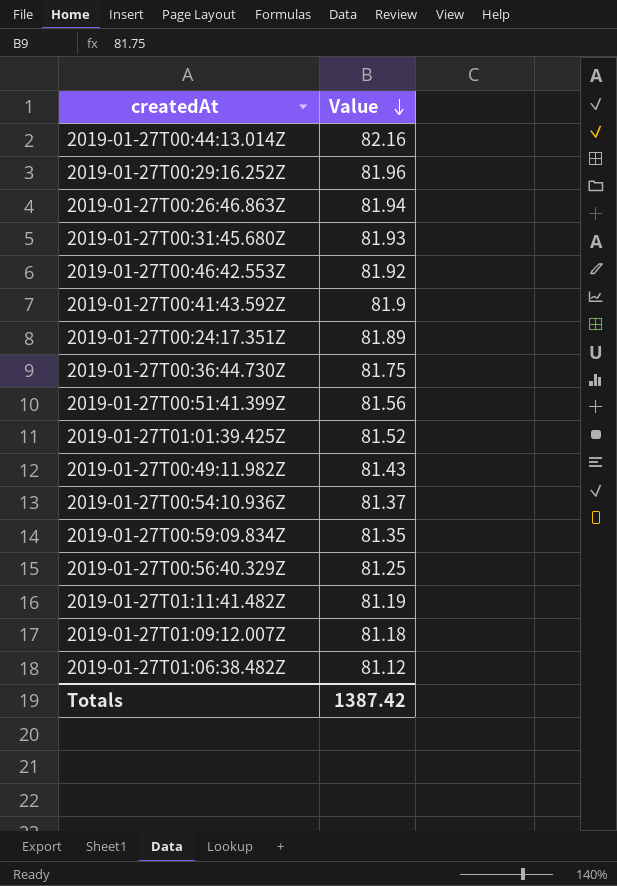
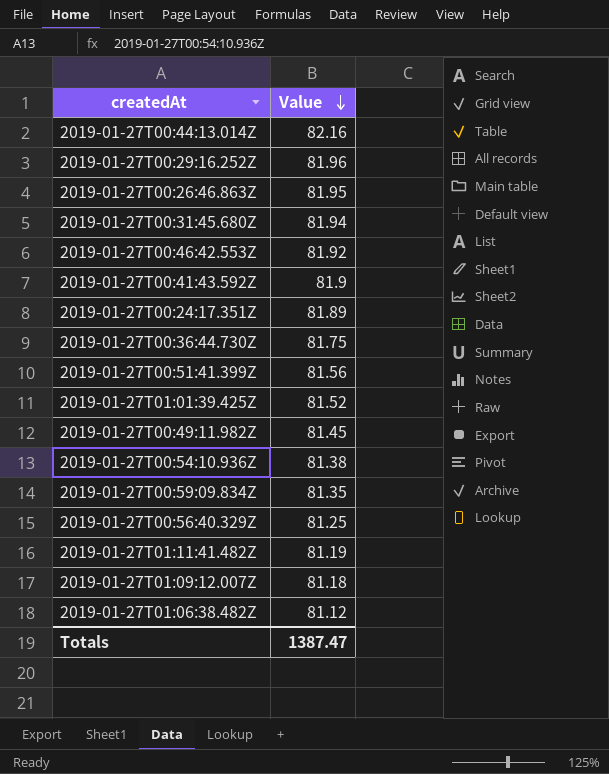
2019-01-27T00:26:46.863Z | Value: 81.94 -> 81.95
2019-01-27T00:31:45.680Z | Value: 81.93 -> 81.94
2019-01-27T00:49:11.982Z | Value: 81.43 -> 81.45
2019-01-27T00:54:10.936Z | Value: 81.37 -> 81.38
Totals | Value: 1387.42 -> 1387.47

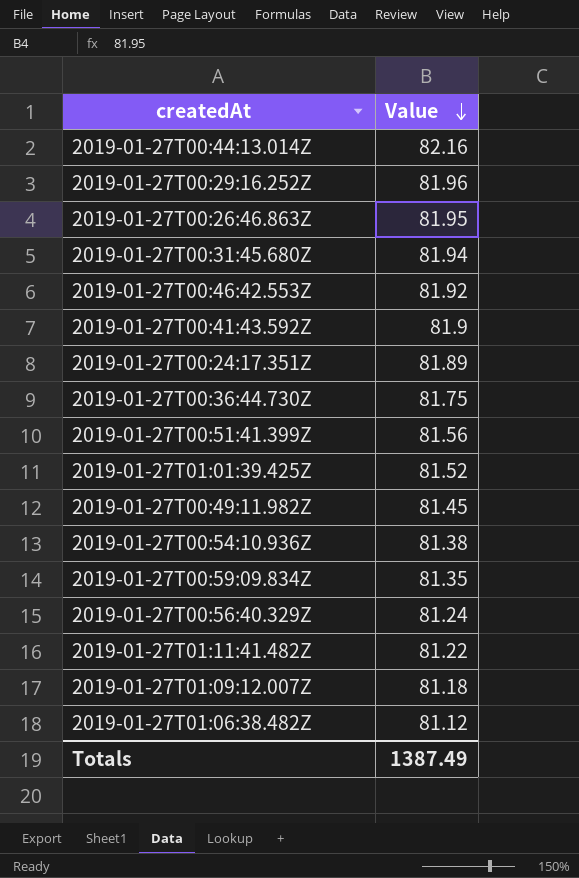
2019-01-27T00:56:40.329Z | Value: 81.25 -> 81.24
2019-01-27T01:11:41.482Z | Value: 81.19 -> 81.22
Totals | Value: 1387.47 -> 1387.49

